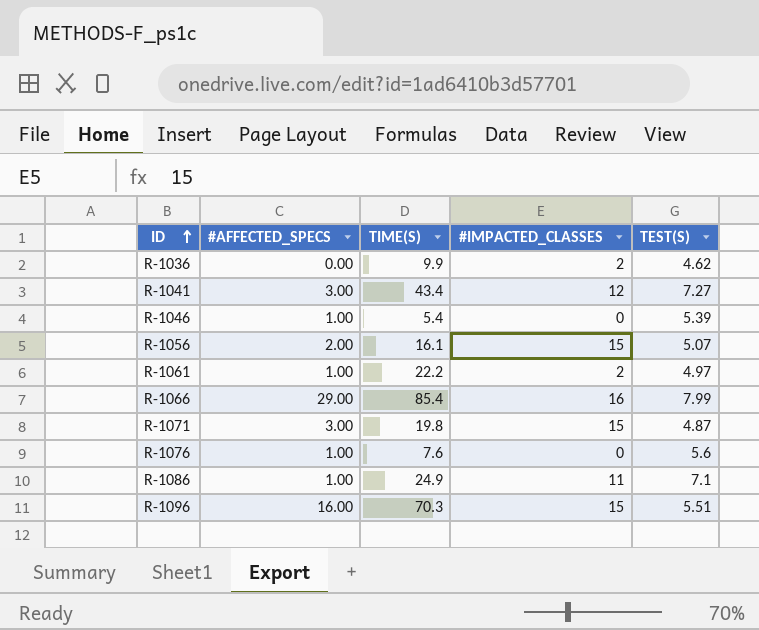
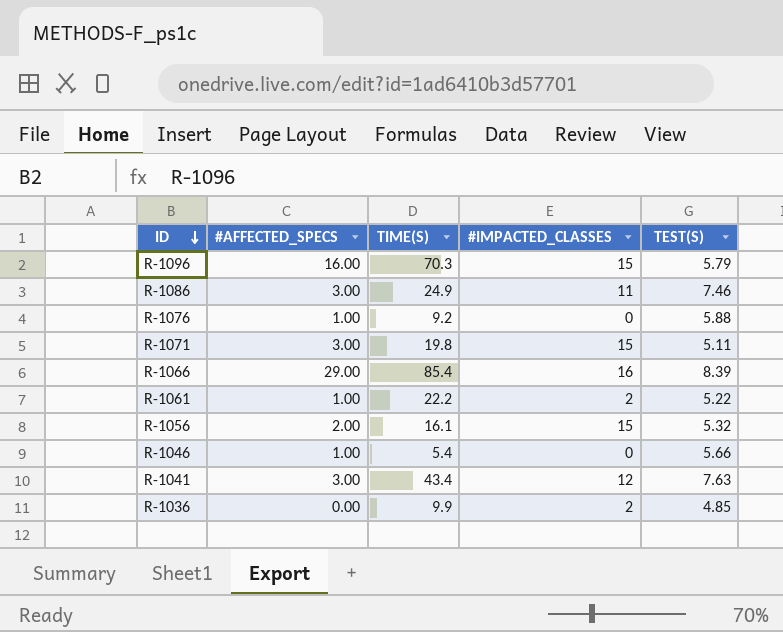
row order: ID ascending -> ID descending
R-1096 | TEST(S): 5.51 -> 5.79
R-1086 | #AFFECTED_SPECS: 1.00 -> 3.00
R-1086 | TEST(S): 7.1 -> 7.46
R-1076 | TIME(S): 7.6 -> 9.2
R-1076 | TEST(S): 5.6 -> 5.88
R-1071 | TEST(S): 4.87 -> 5.11
R-1066 | TEST(S): 7.99 -> 8.39
R-1061 | TEST(S): 4.97 -> 5.22
R-1056 | TEST(S): 5.07 -> 5.32
R-1046 | TEST(S): 5.39 -> 5.66
R-1041 | TEST(S): 7.27 -> 7.63
R-1036 | TEST(S): 4.62 -> 4.85

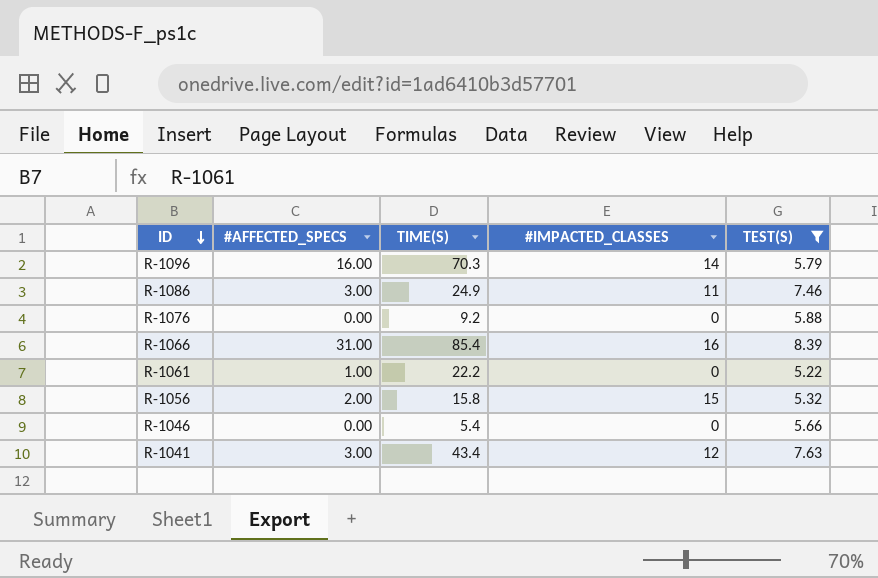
filter: none -> TEST(S) >= 5.22
R-1096 | #IMPACTED_CLASSES: 15 -> 14
R-1076 | #AFFECTED_SPECS: 1.00 -> 0.00
R-1066 | #AFFECTED_SPECS: 29.00 -> 31.00
R-1061 | #IMPACTED_CLASSES: 2 -> 0
R-1056 | TIME(S): 16.1 -> 15.8
R-1046 | #AFFECTED_SPECS: 1.00 -> 0.00

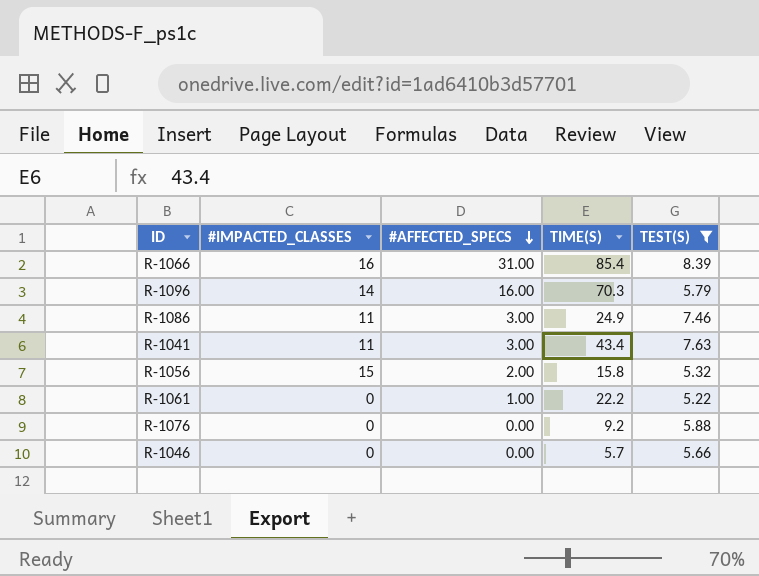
row order: ID descending -> #AFFECTED_SPECS descending
column #IMPACTED_CLASSES | position: 4 -> 2
R-1041 | #IMPACTED_CLASSES: 12 -> 11
R-1046 | TIME(S): 5.4 -> 5.7

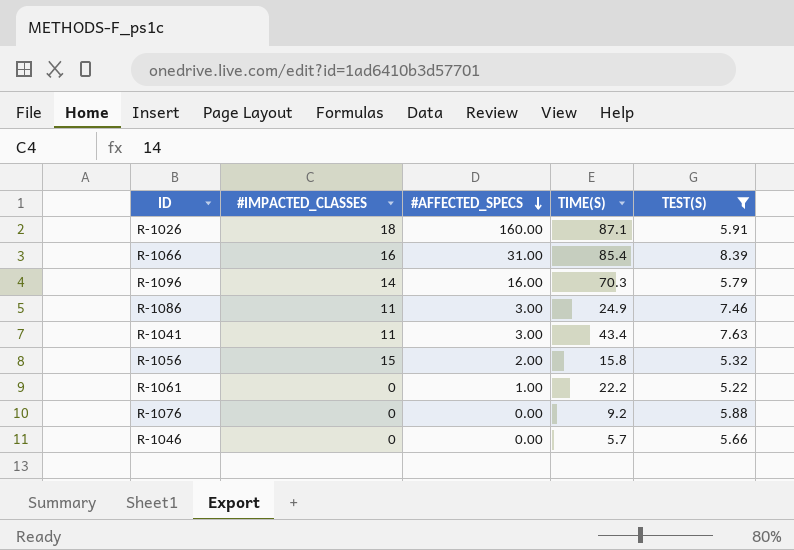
row R-1026: none -> 18 | 160.00 | 87.1 | 5.91

